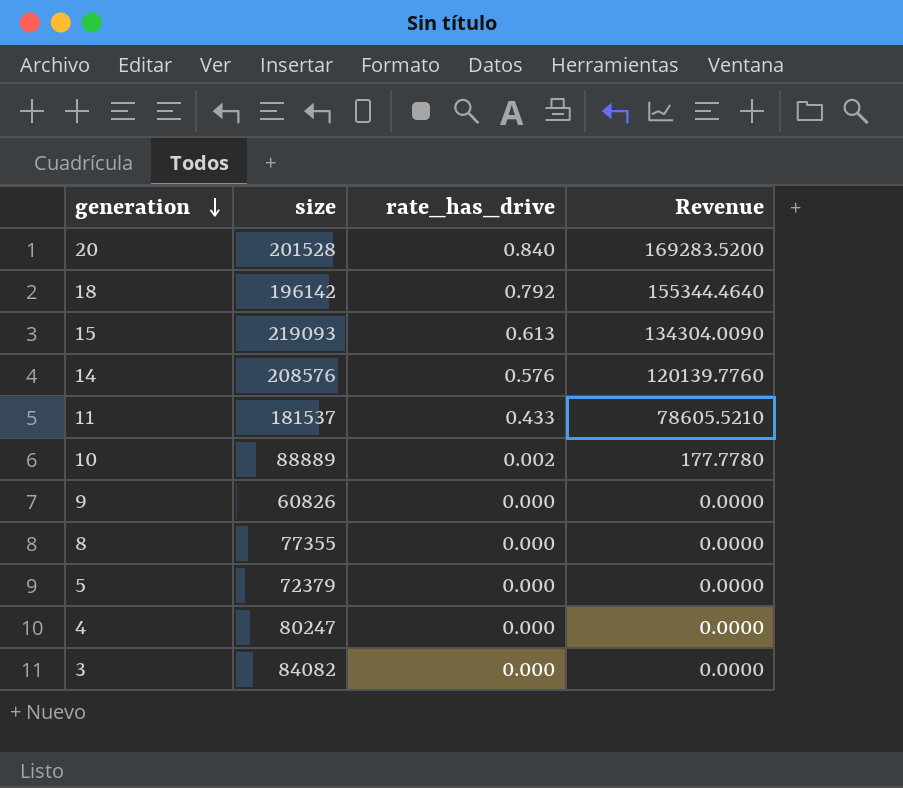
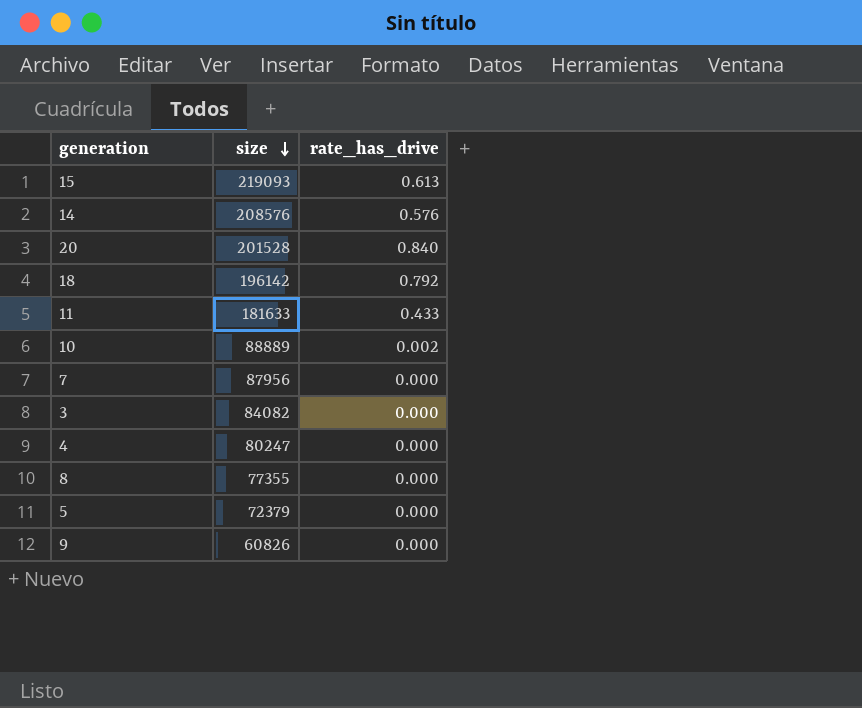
row order: generation descending -> size descending
column Revenue | formula: [size] * [rate_has_drive] -> none
11 | size: 181537 -> 181633
row 7: none -> 87956 | 0.000

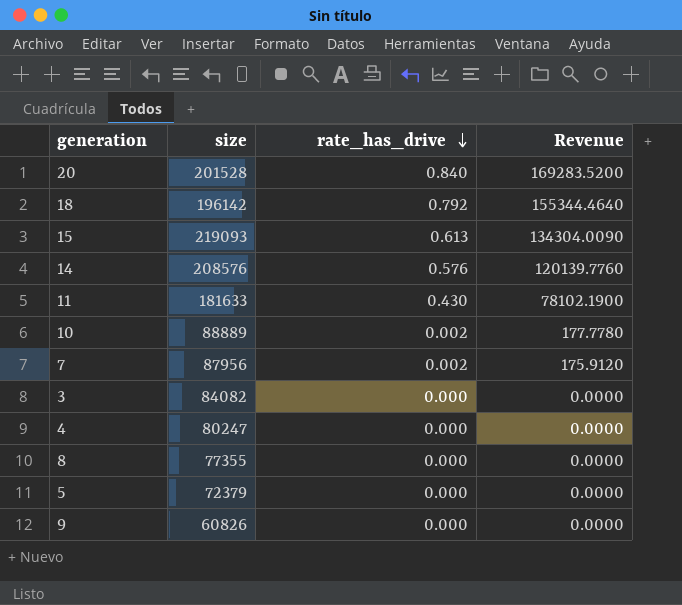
row order: size descending -> rate_has_drive descending
column Revenue | formula: none -> [size] * [rate_has_drive]
11 | rate_has_drive: 0.433 -> 0.430
7 | rate_has_drive: 0.000 -> 0.002

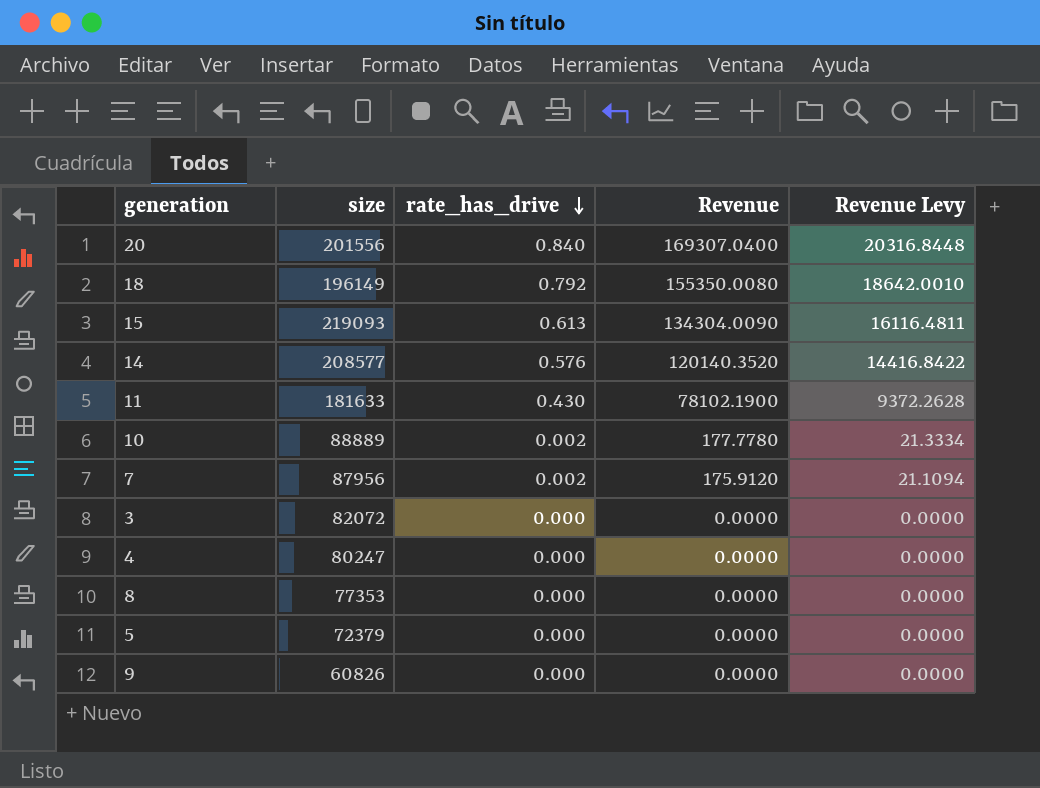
column Revenue Levy | formula: none -> [Revenue] * 0.12
20 | size: 201528 -> 201556
20 | Revenue: 169283.5200 -> 169307.0400
18 | size: 196142 -> 196149
18 | Revenue: 155344.4640 -> 155350.0080
14 | size: 208576 -> 208577
14 | Revenue: 120139.7760 -> 120140.3520
3 | size: 84082 -> 82072
8 | size: 77355 -> 77353

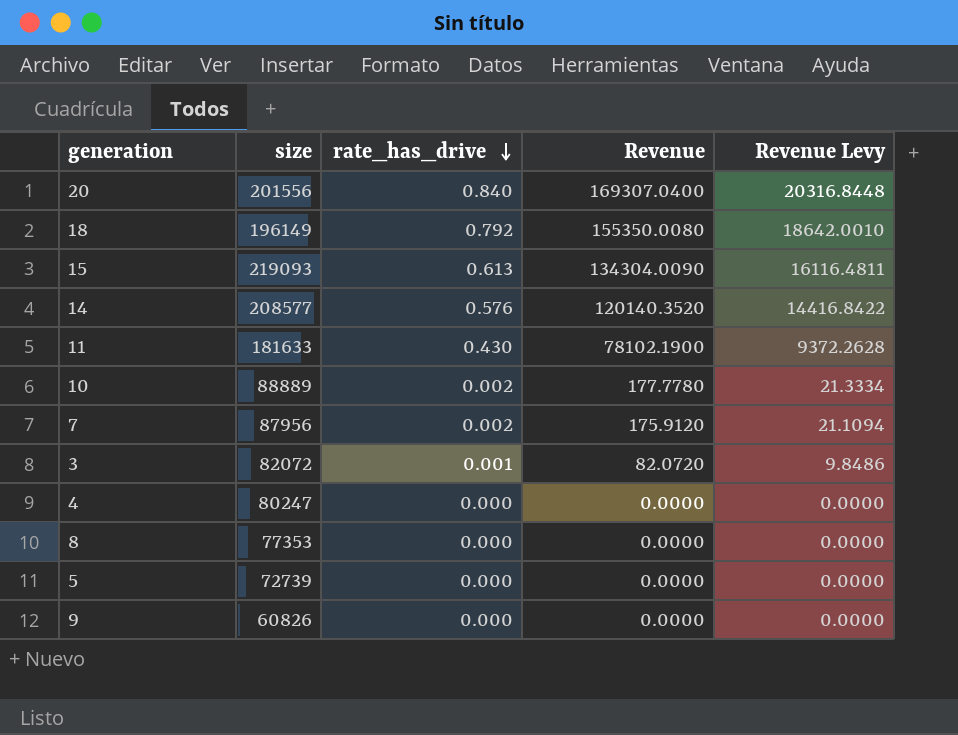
3 | rate_has_drive: 0.000 -> 0.001
3 | Revenue: 0.0000 -> 82.0720
3 | Revenue Levy: 0.0000 -> 9.8486
5 | size: 72379 -> 72739

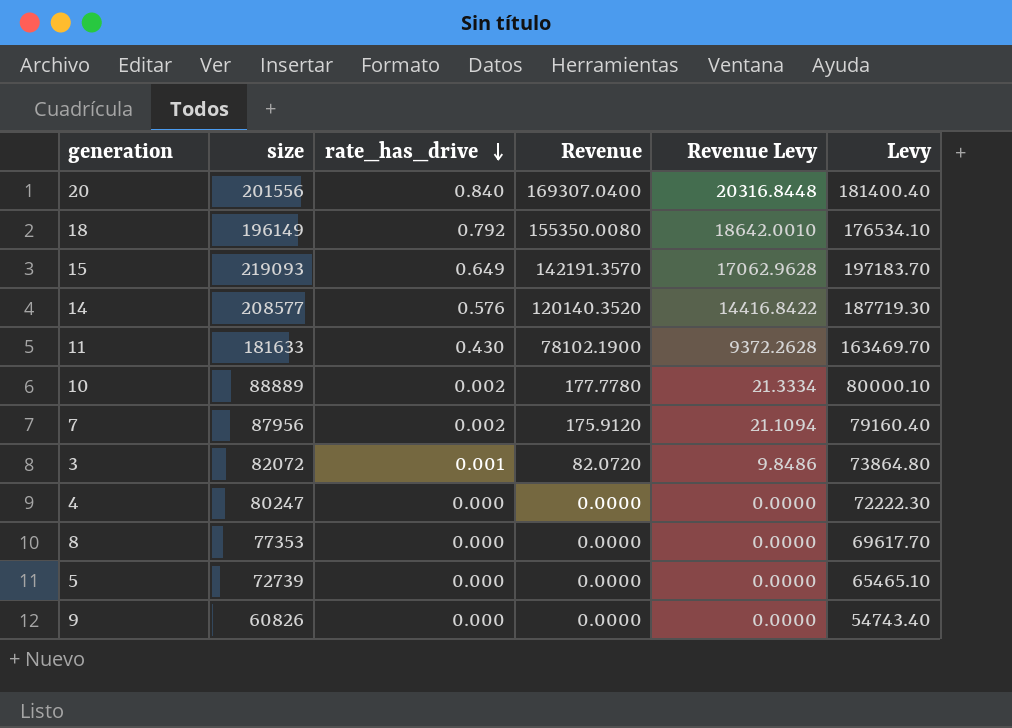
column Levy | formula: none -> [size] * 0.9
15 | rate_has_drive: 0.613 -> 0.649
15 | Revenue: 134304.0090 -> 142191.3570
15 | Revenue Levy: 16116.4811 -> 17062.9628

